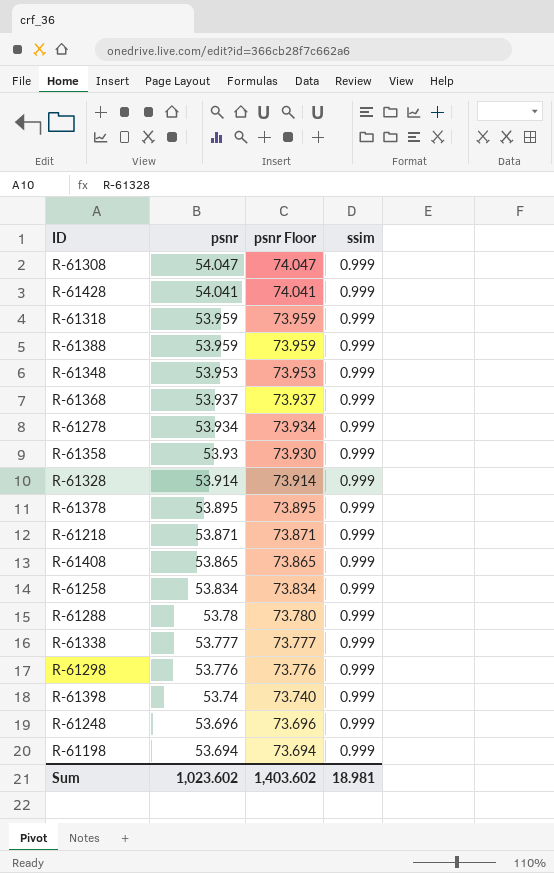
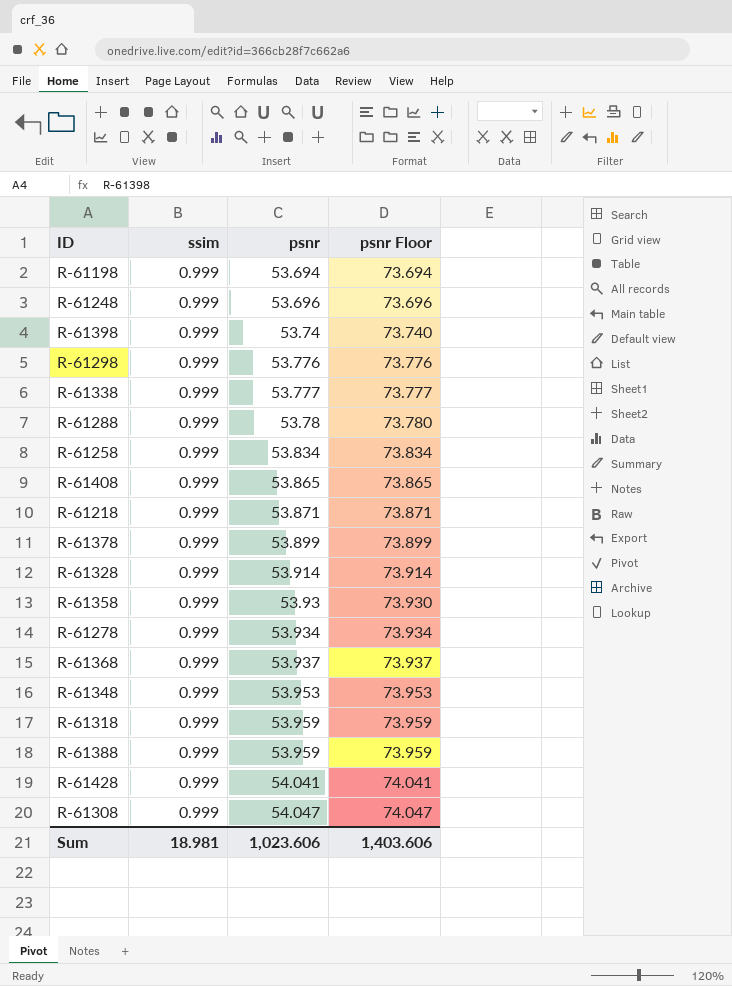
row order: psnr descending -> psnr ascending
column ssim | position: 4 -> 2
R-61378 | psnr: 53.895 -> 53.899
R-61378 | psnr Floor: 73.895 -> 73.899
Sum | psnr: 1,023.602 -> 1,023.606
Sum | psnr Floor: 1,403.602 -> 1,403.606

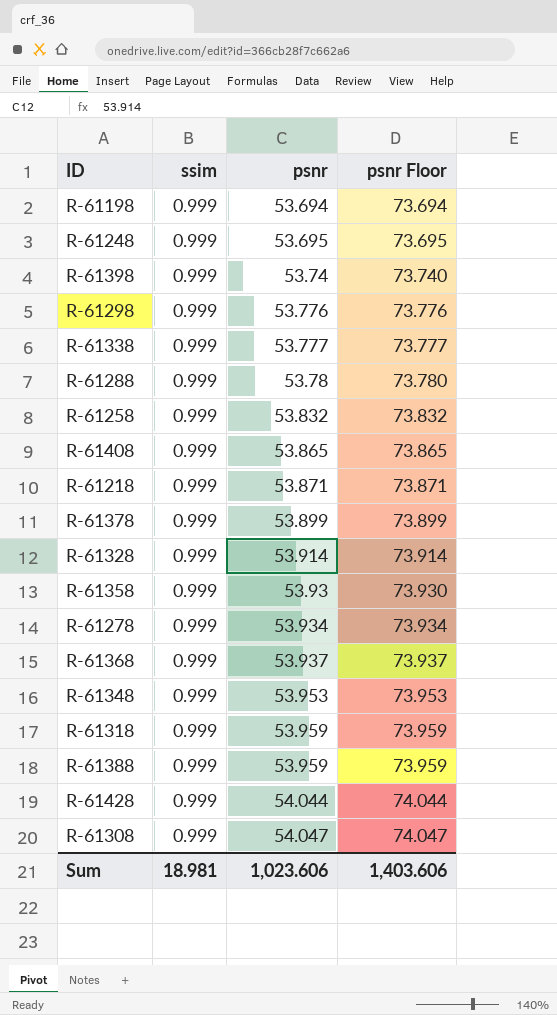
R-61248 | psnr: 53.696 -> 53.695
R-61248 | psnr Floor: 73.696 -> 73.695
R-61258 | psnr: 53.834 -> 53.832
R-61258 | psnr Floor: 73.834 -> 73.832
R-61428 | psnr: 54.041 -> 54.044
R-61428 | psnr Floor: 74.041 -> 74.044

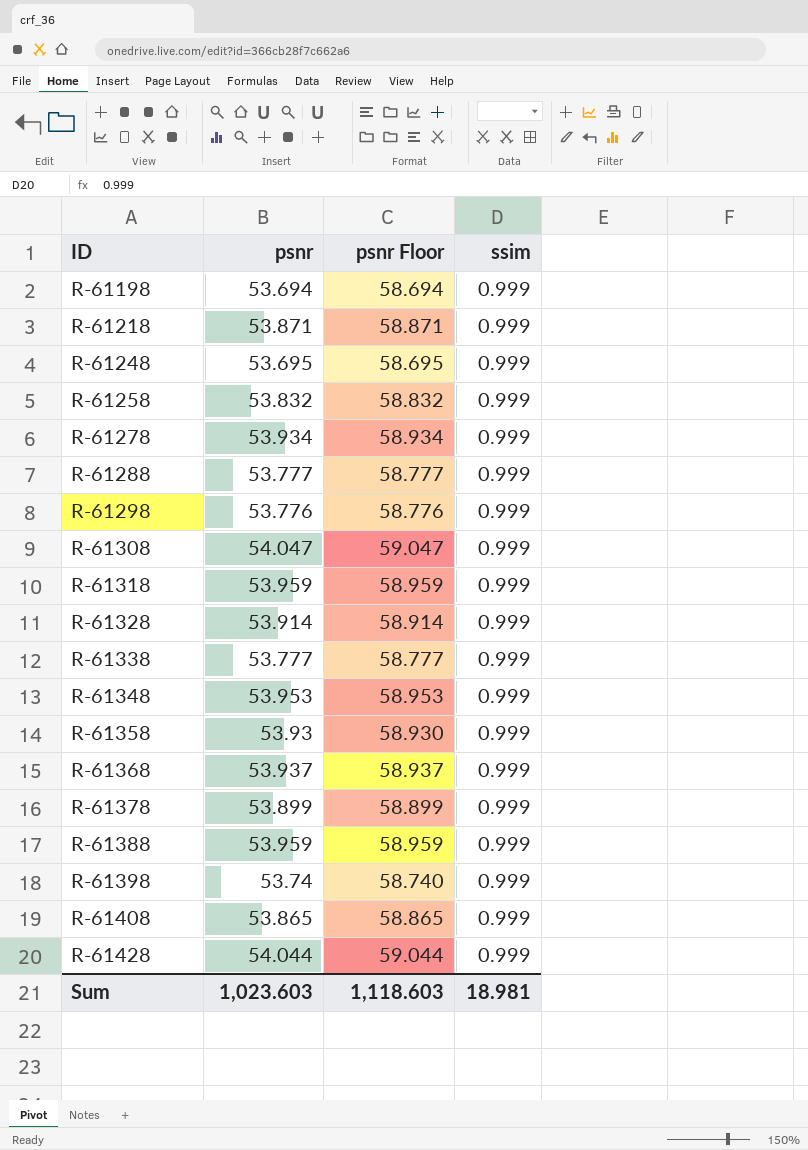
row order: psnr ascending -> ID ascending
column psnr Floor | formula: [psnr] + 20 -> [psnr] + 5
column ssim | position: 2 -> 4
R-61288 | psnr: 53.78 -> 53.777
Sum | psnr: 1,023.606 -> 1,023.603
Sum | psnr Floor: 1,403.606 -> 1,118.603

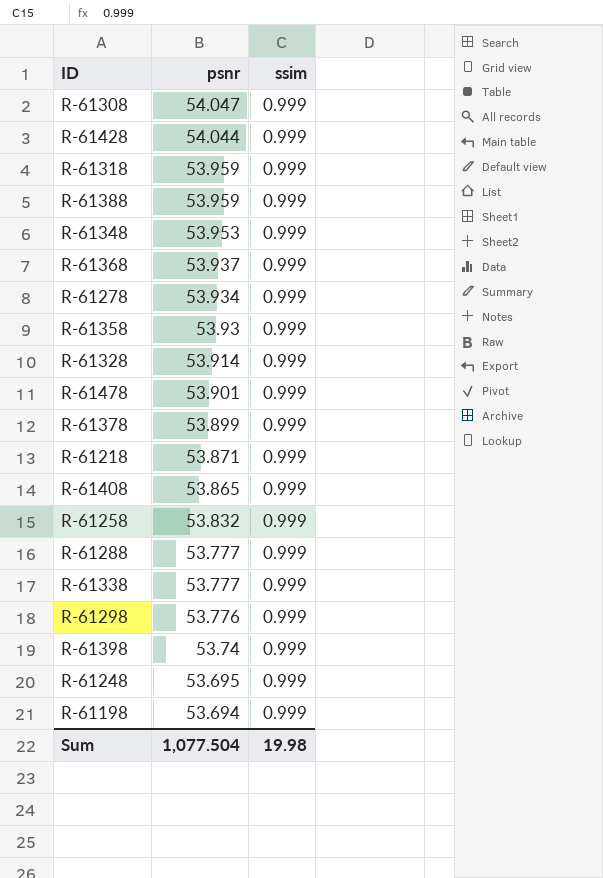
row order: ID ascending -> psnr descending
column psnr Floor | formula: [psnr] + 5 -> none
row R-61478: none -> 53.901 | 0.999
Sum | psnr: 1,023.603 -> 1,077.504
Sum | ssim: 18.981 -> 19.98

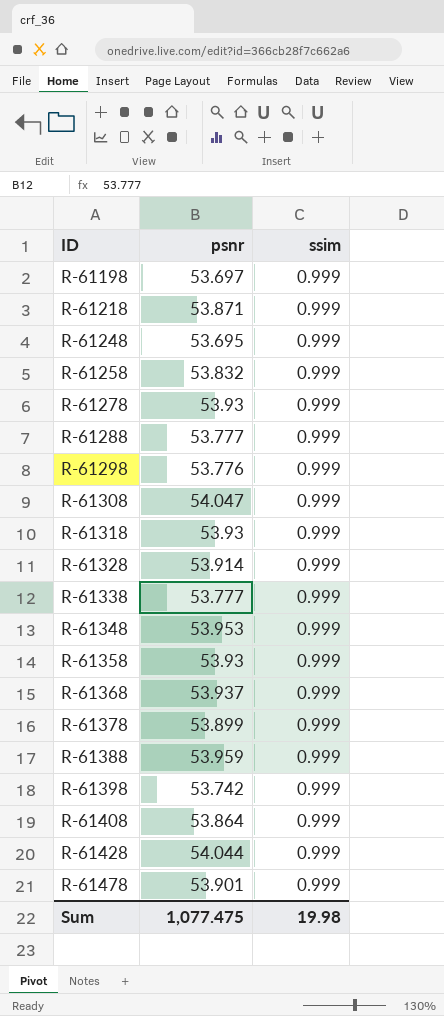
row order: psnr descending -> ID ascending
R-61198 | psnr: 53.694 -> 53.697
R-61278 | psnr: 53.934 -> 53.93
R-61318 | psnr: 53.959 -> 53.93
R-61398 | psnr: 53.74 -> 53.742
R-61408 | psnr: 53.865 -> 53.864
Sum | psnr: 1,077.504 -> 1,077.475

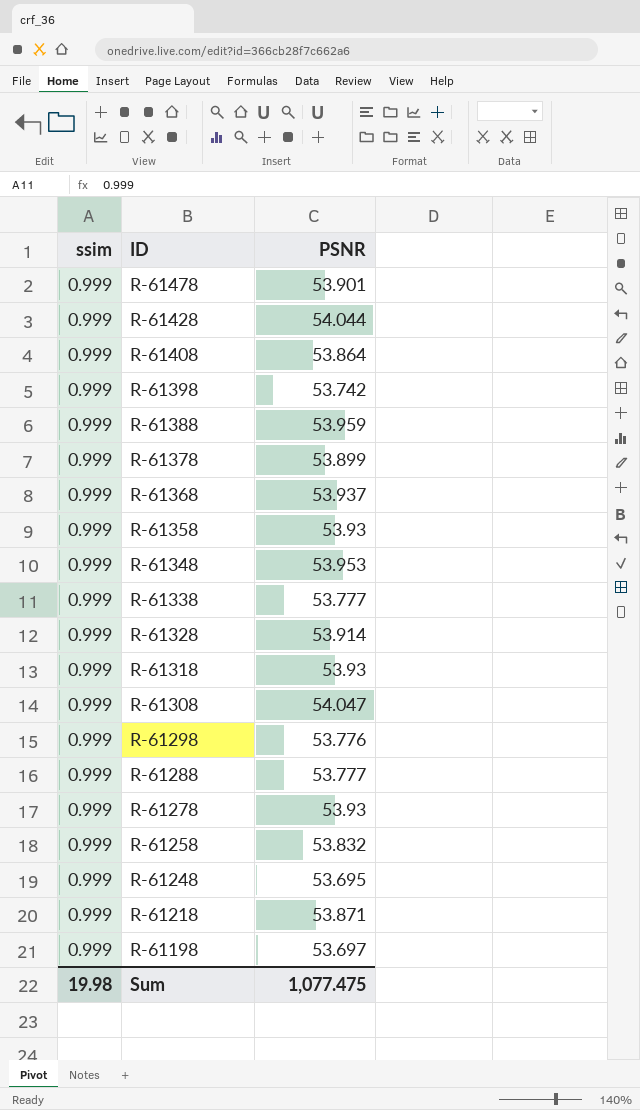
row order: ID ascending -> ID descending
column ssim | position: 3 -> 1
column name: psnr -> PSNR

